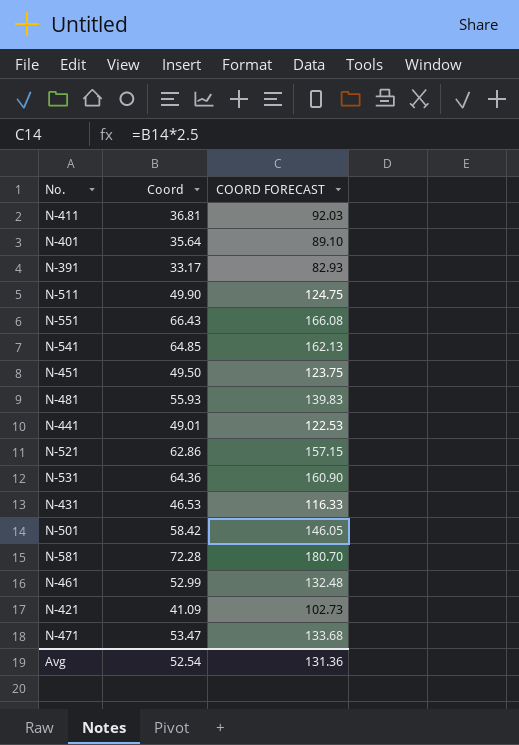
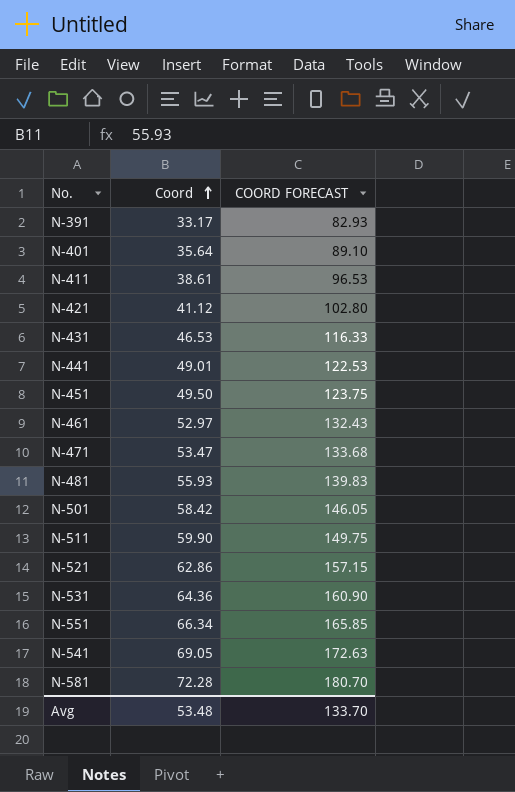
row order: none -> Coord ascending
N-411 | Coord: 36.81 -> 38.61
N-411 | COORD FORECAST: 92.03 -> 96.53
N-421 | Coord: 41.09 -> 41.12
N-421 | COORD FORECAST: 102.73 -> 102.80
N-461 | Coord: 52.99 -> 52.97
N-461 | COORD FORECAST: 132.48 -> 132.43
N-511 | Coord: 49.90 -> 59.90
N-511 | COORD FORECAST: 124.75 -> 149.75
N-551 | Coord: 66.43 -> 66.34
N-551 | COORD FORECAST: 166.08 -> 165.85
N-541 | Coord: 64.85 -> 69.05
N-541 | COORD FORECAST: 162.13 -> 172.63
Avg | Coord: 52.54 -> 53.48
Avg | COORD FORECAST: 131.36 -> 133.70

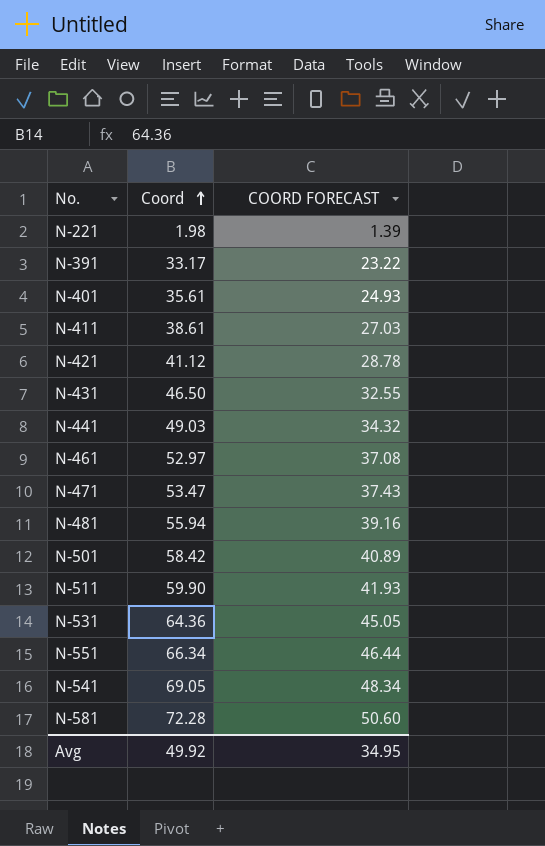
column COORD FORECAST | formula: [Coord] * 2.5 -> [Coord] * 0.7
row N-451: 49.50 | 123.75 -> none
row N-521: 62.86 | 157.15 -> none
row N-221: none -> 1.98 | 1.39
N-401 | Coord: 35.64 -> 35.61
N-431 | Coord: 46.53 -> 46.50
N-441 | Coord: 49.01 -> 49.03
N-481 | Coord: 55.93 -> 55.94
Avg | Coord: 53.48 -> 49.92
Avg | COORD FORECAST: 133.70 -> 34.95

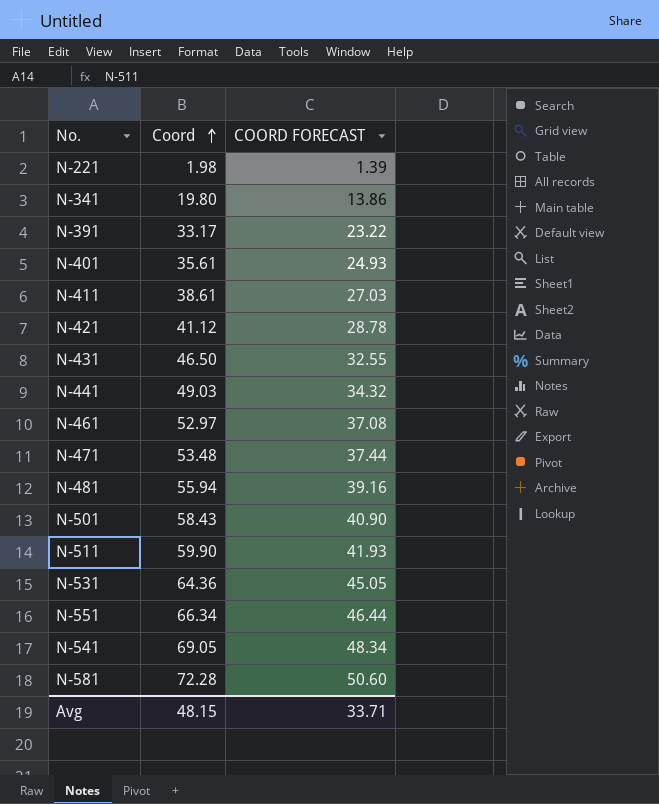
row N-341: none -> 19.80 | 13.86
N-471 | Coord: 53.47 -> 53.48
N-471 | COORD FORECAST: 37.43 -> 37.44
N-501 | Coord: 58.42 -> 58.43
N-501 | COORD FORECAST: 40.89 -> 40.90
Avg | Coord: 49.92 -> 48.15
Avg | COORD FORECAST: 34.95 -> 33.71

